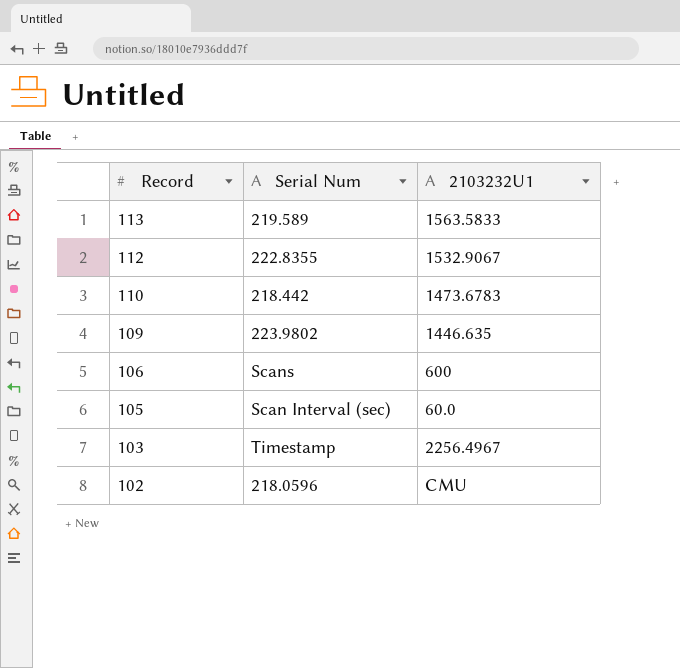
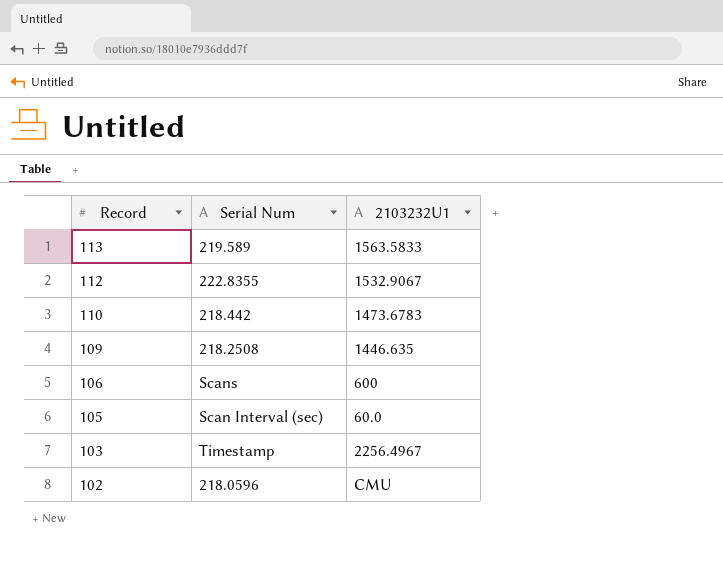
109 | Serial Num: 223.9802 -> 218.2508

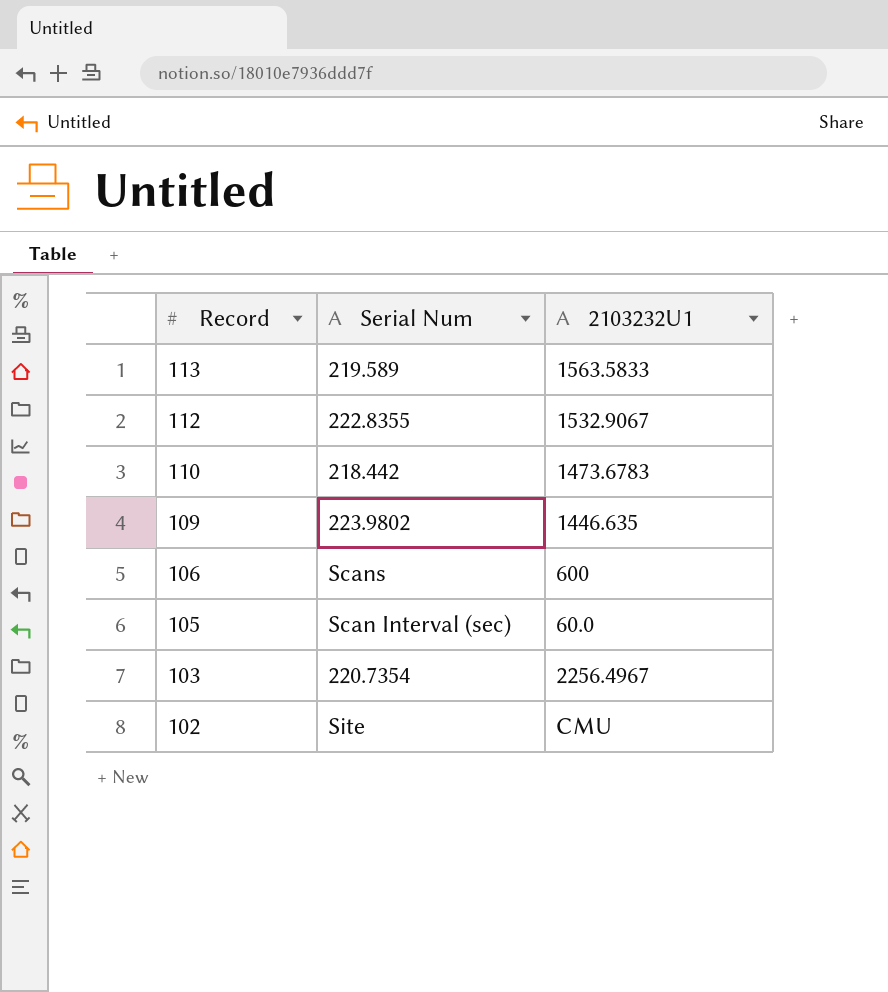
109 | Serial Num: 218.2508 -> 223.9802
103 | Serial Num: Timestamp -> 220.7354
102 | Serial Num: 218.0596 -> Site

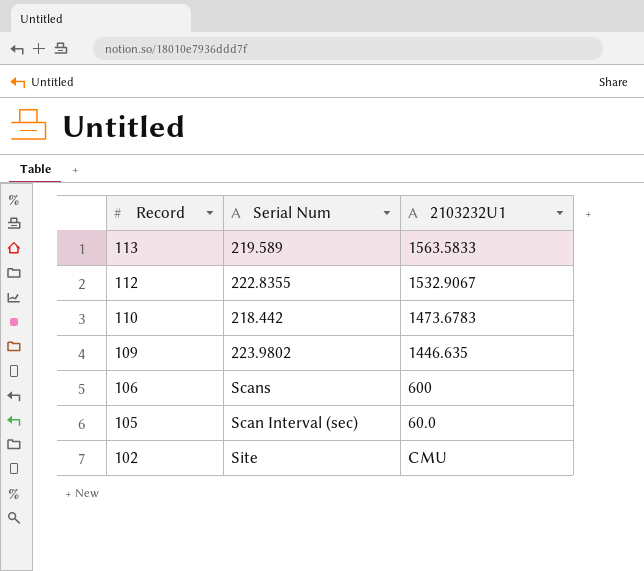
row 103: 220.7354 | 2256.4967 -> none

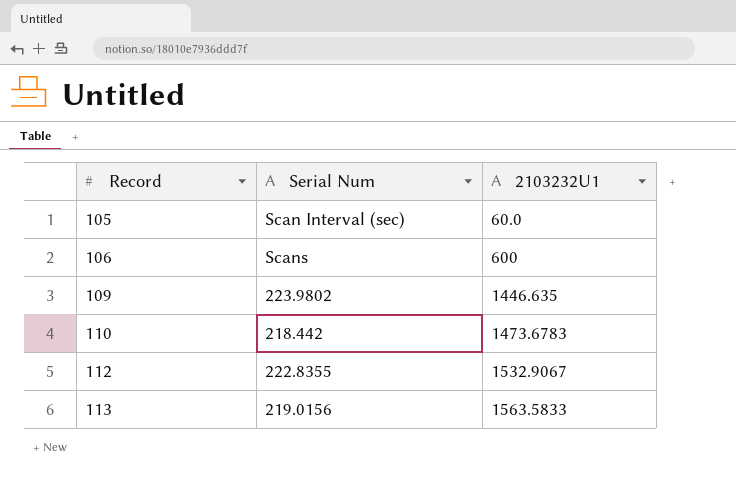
row order: Record descending -> Record ascending
row 102: Site | CMU -> none
113 | Serial Num: 219.589 -> 219.0156

